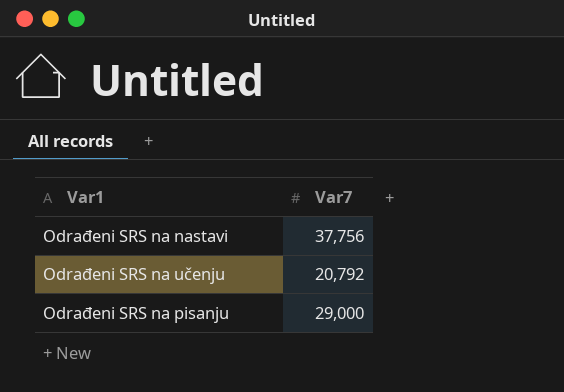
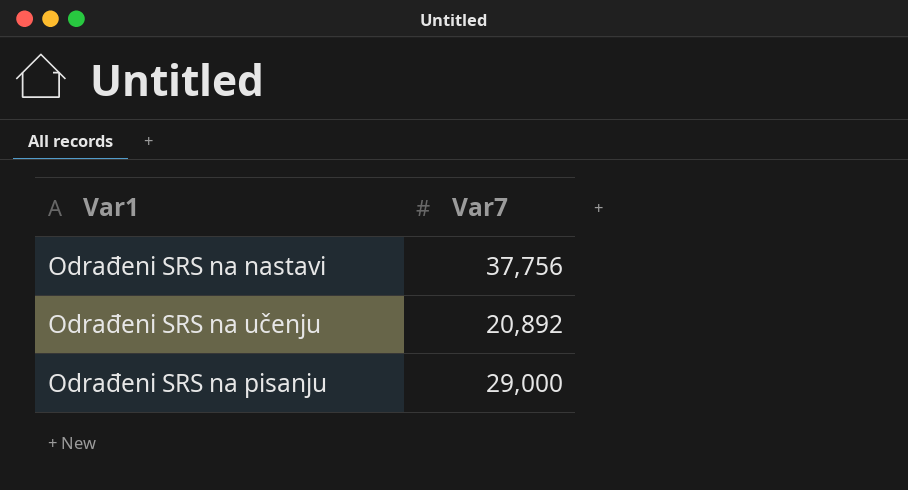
Odrađeni SRS na učenju | Var7: 20,792 -> 20,892

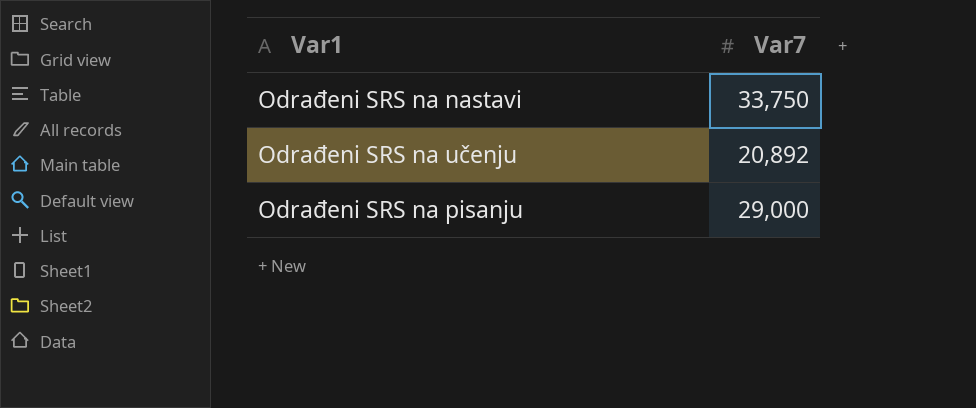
Odrađeni SRS na nastavi | Var7: 37,756 -> 33,750

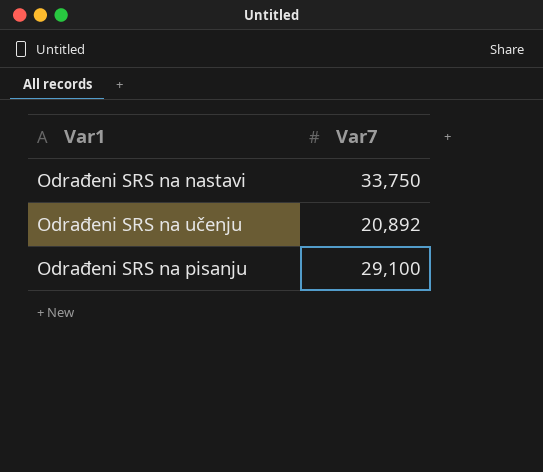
Odrađeni SRS na pisanju | Var7: 29,000 -> 29,100

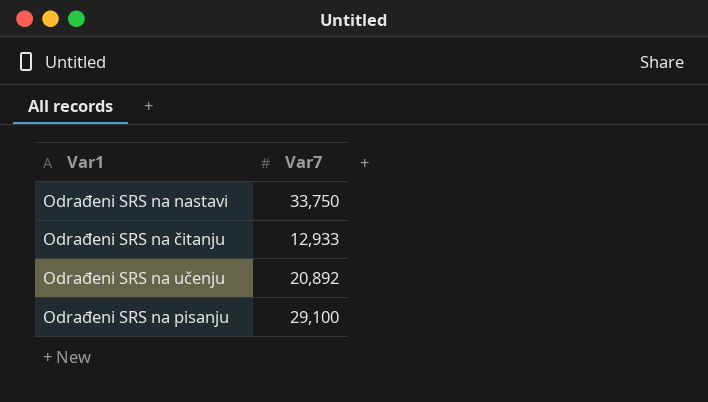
row Odrađeni SRS na čitanju: none -> 12,933

